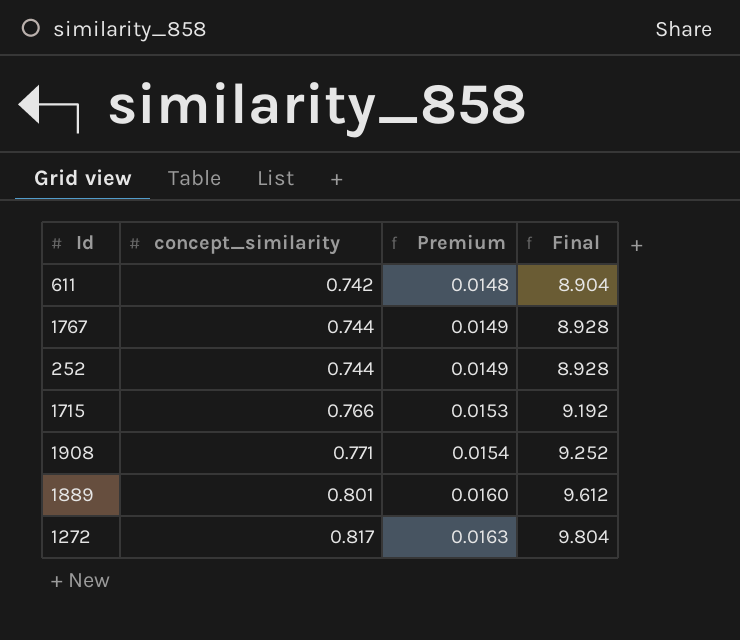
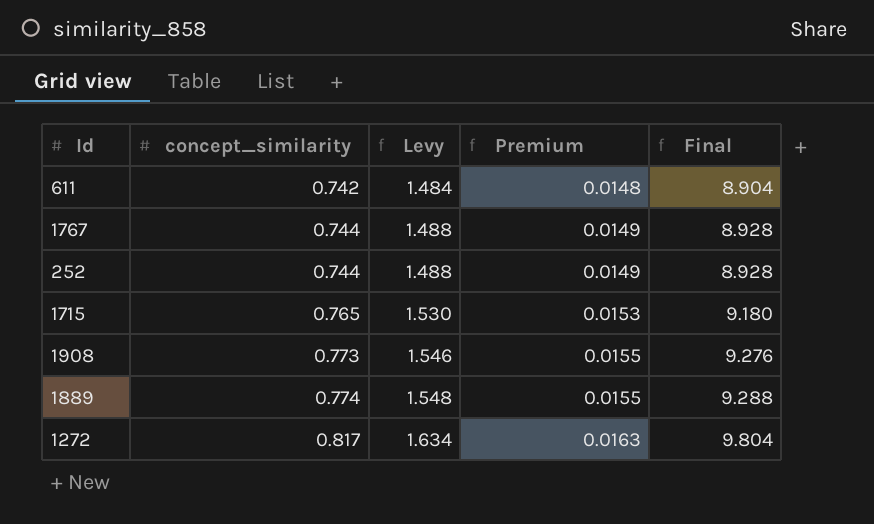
column Levy | formula: none -> [concept_similarity] * 2
1715 | concept_similarity: 0.766 -> 0.765
1715 | Final: 9.192 -> 9.180
1908 | concept_similarity: 0.771 -> 0.773
1908 | Premium: 0.0154 -> 0.0155
1908 | Final: 9.252 -> 9.276
1889 | concept_similarity: 0.801 -> 0.774
1889 | Premium: 0.0160 -> 0.0155
1889 | Final: 9.612 -> 9.288

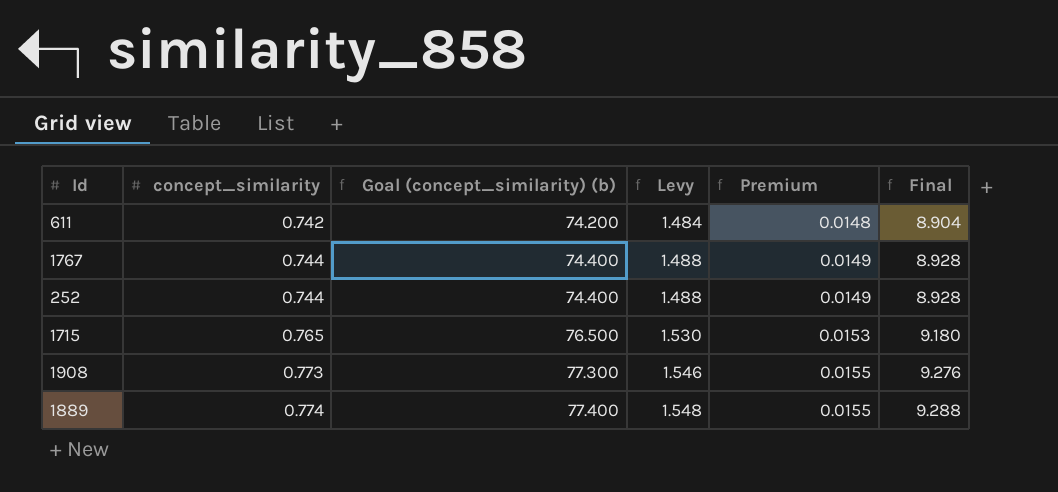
column Goal (concept_similarity) (b) | formula: none -> [concept_similarity] * 100
row 1272: 0.817 | 1.634 | 0.0163 | 9.804 -> none

